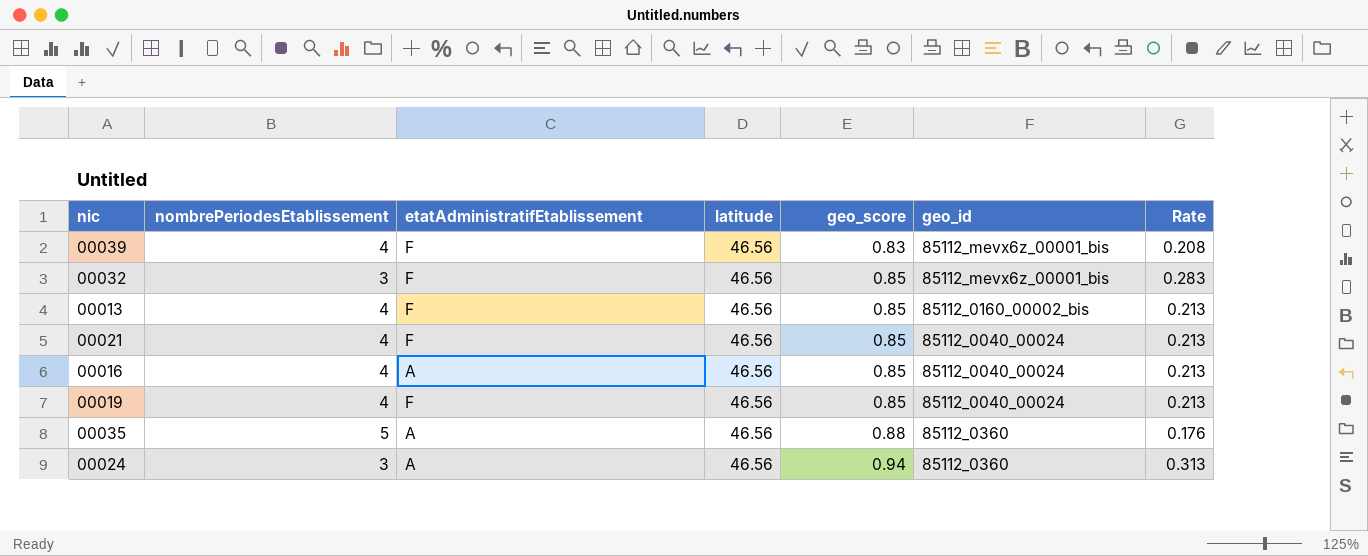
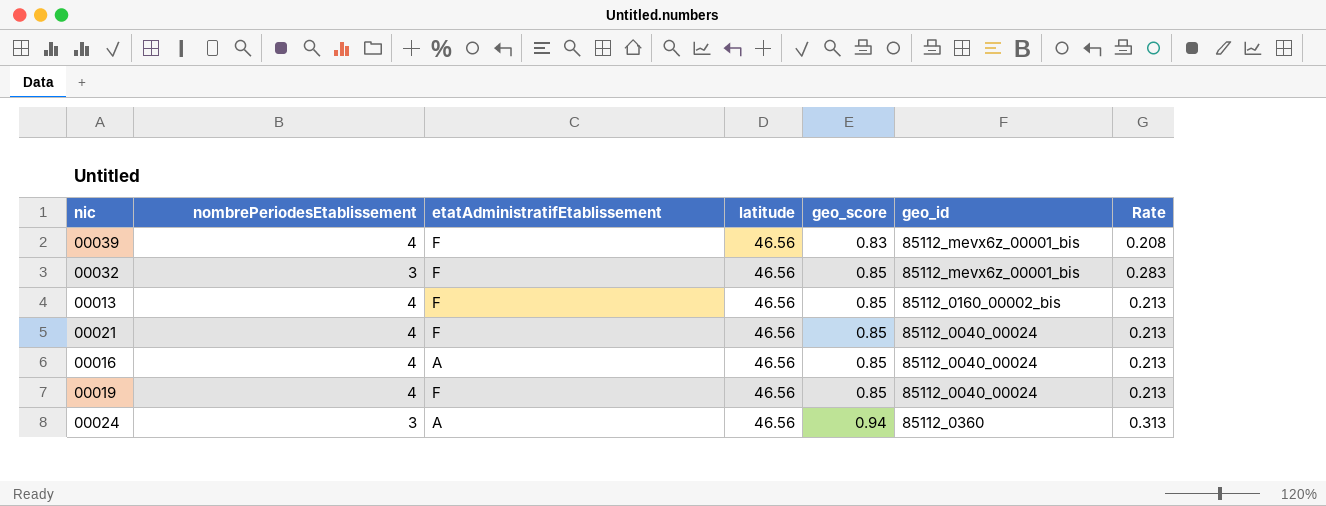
row 00035: 5 | A | 46.56 | 0.88 | 85112_0360 | 0.176 -> none

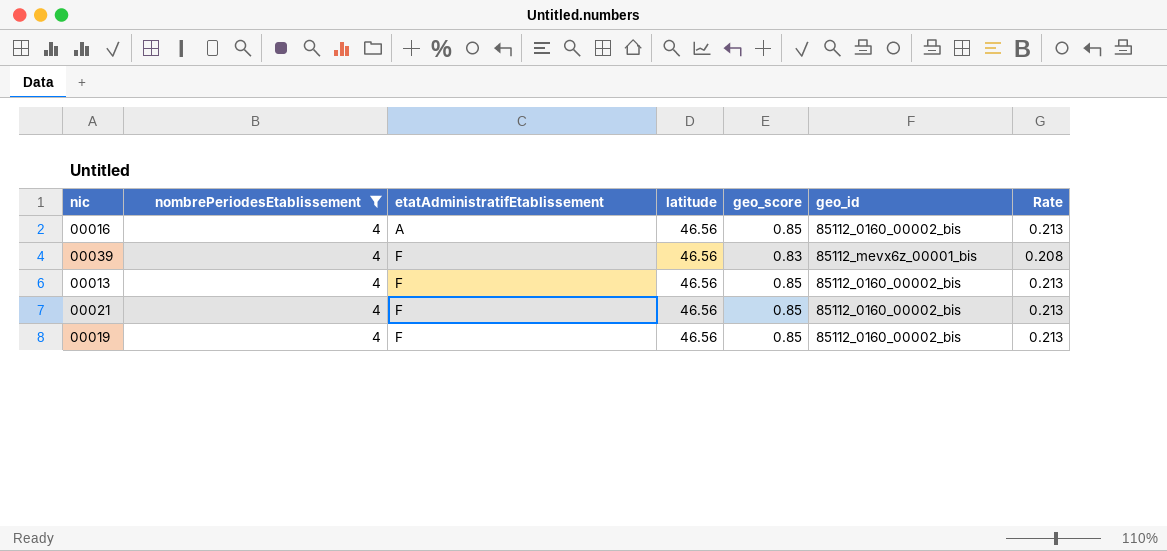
filter: none -> nombrePeriodesEtablissement = 4
row order: geo_score ascending -> etatAdministratifEtablissement ascending
00016 | geo_id: 85112_0040_00024 -> 85112_0160_00002_bis
00021 | geo_id: 85112_0040_00024 -> 85112_0160_00002_bis
00019 | geo_id: 85112_0040_00024 -> 85112_0160_00002_bis

